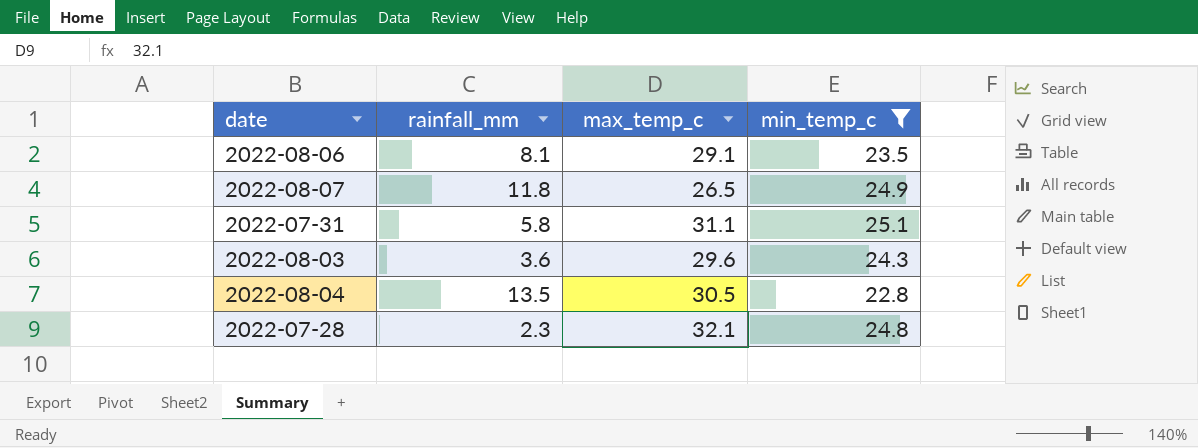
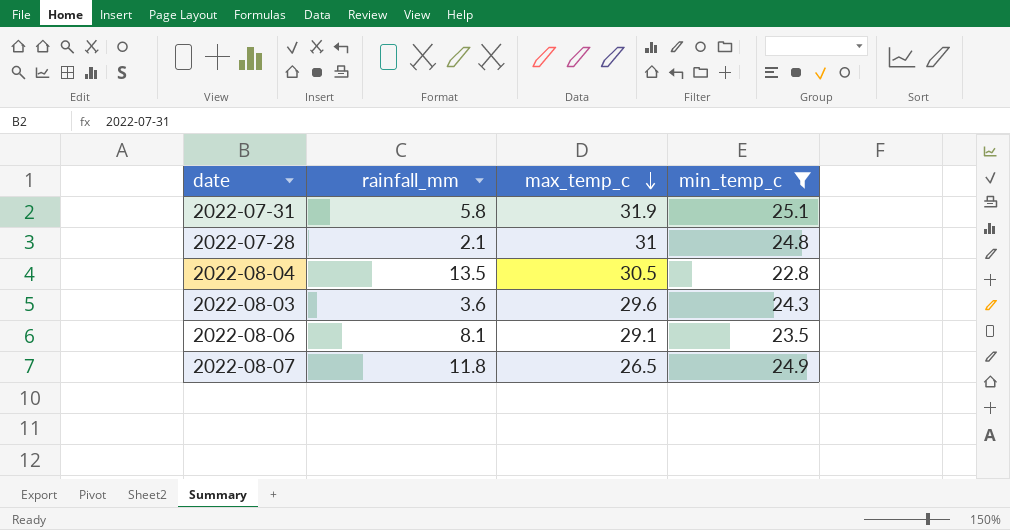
row order: none -> max_temp_c descending
2022-07-31 | max_temp_c: 31.1 -> 31.9
2022-07-28 | rainfall_mm: 2.3 -> 2.1
2022-07-28 | max_temp_c: 32.1 -> 31

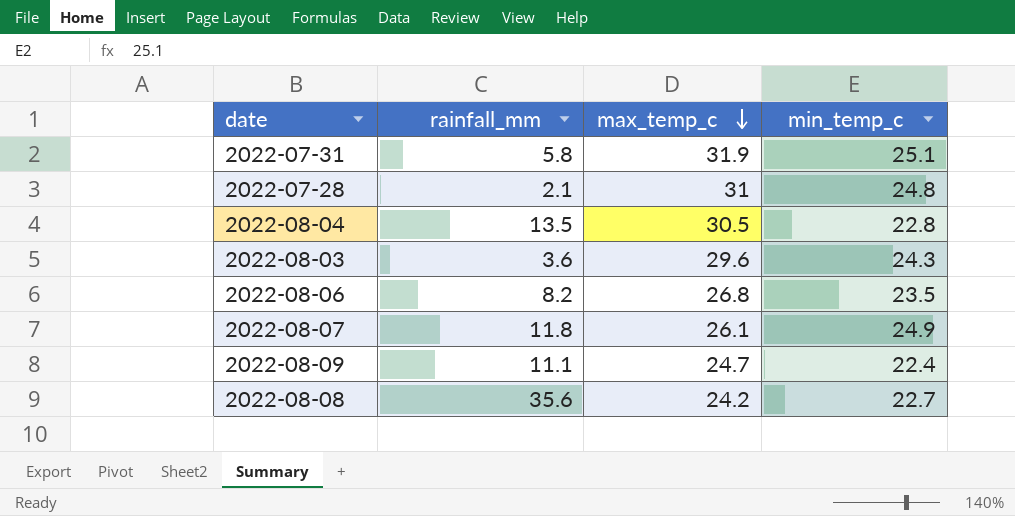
filter: min_temp_c >= 22.8 -> none
2022-08-06 | rainfall_mm: 8.1 -> 8.2
2022-08-06 | max_temp_c: 29.1 -> 26.8
2022-08-07 | max_temp_c: 26.5 -> 26.1

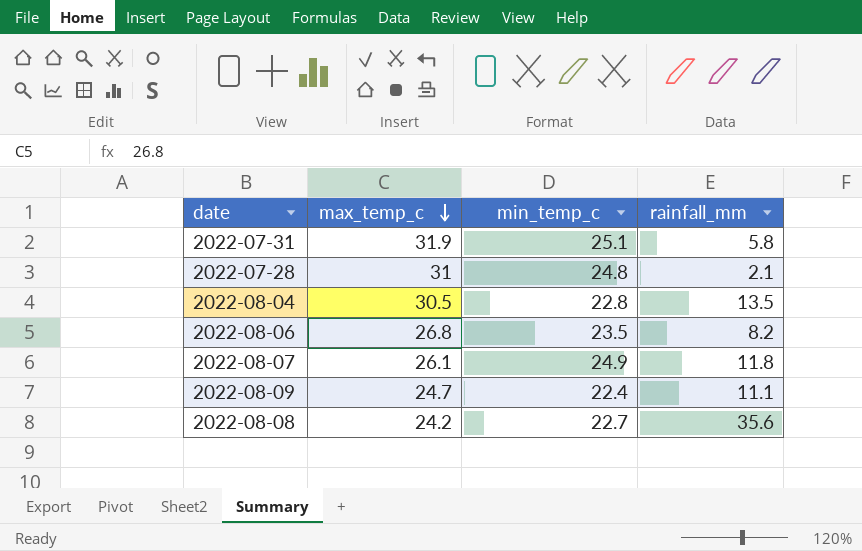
column rainfall_mm | position: 2 -> 4
row 2022-08-03: 3.6 | 29.6 | 24.3 -> none

